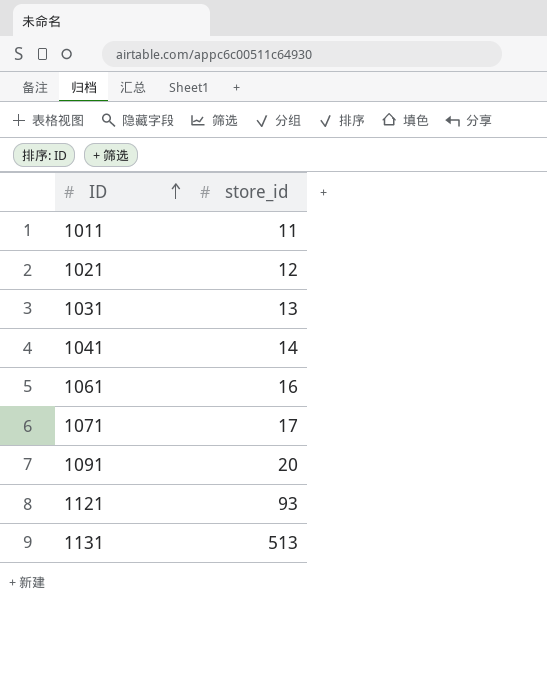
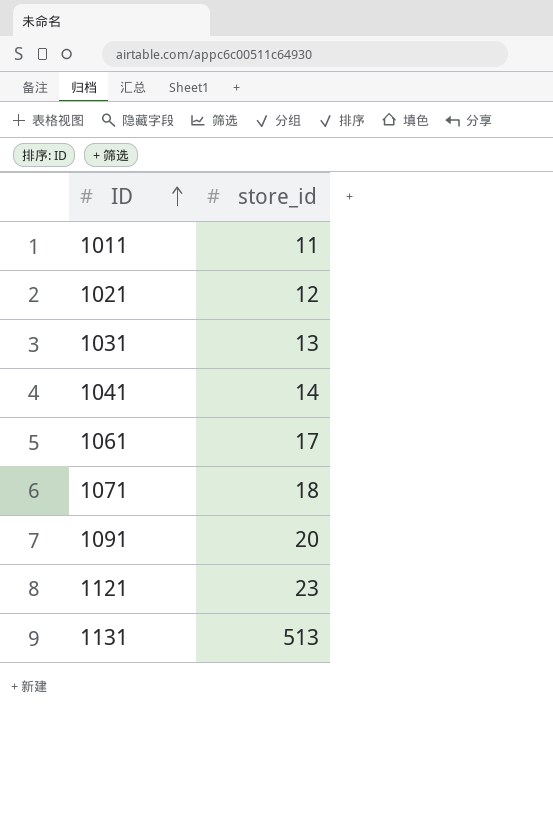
1061 | store_id: 16 -> 17
1071 | store_id: 17 -> 18
1121 | store_id: 93 -> 23

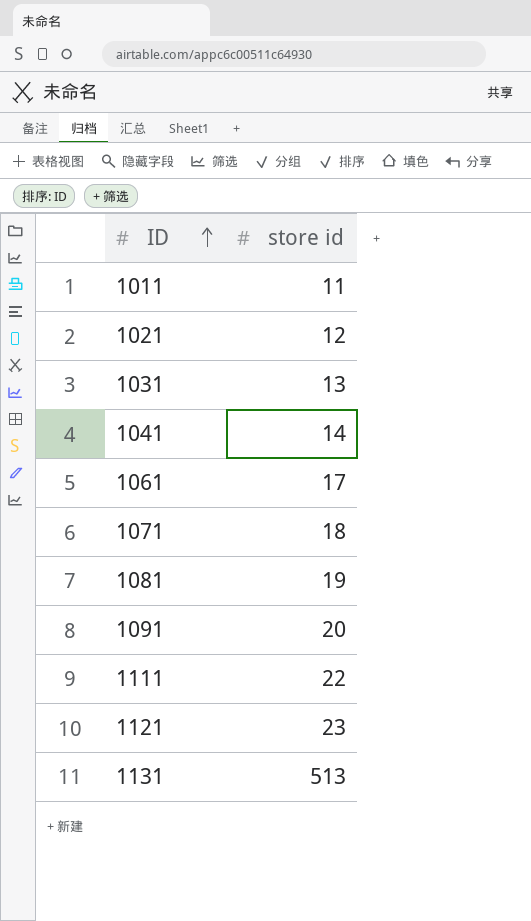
column name: store_id -> store id
row 1081: none -> 19
row 1111: none -> 22

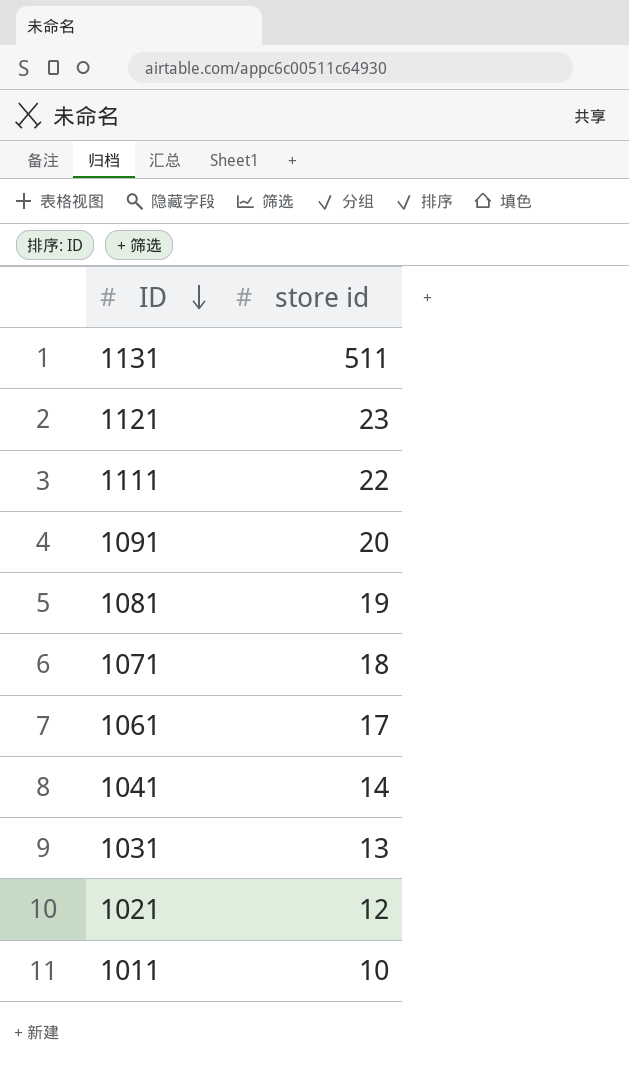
row order: ID ascending -> ID descending
1131 | store id: 513 -> 511
1011 | store id: 11 -> 10

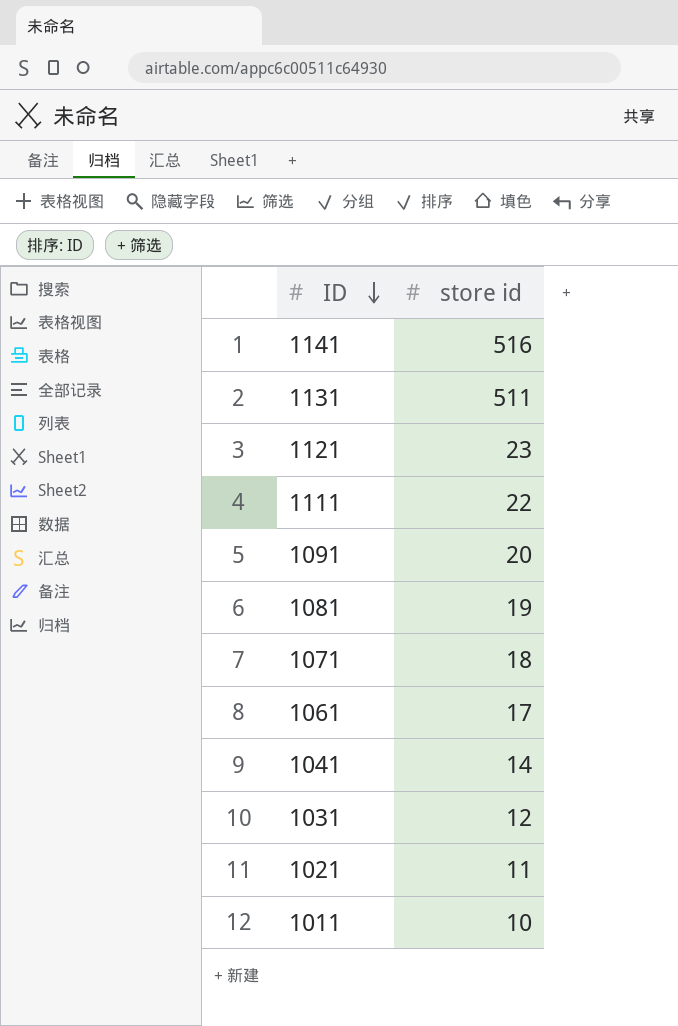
row 1141: none -> 516
1031 | store id: 13 -> 12
1021 | store id: 12 -> 11

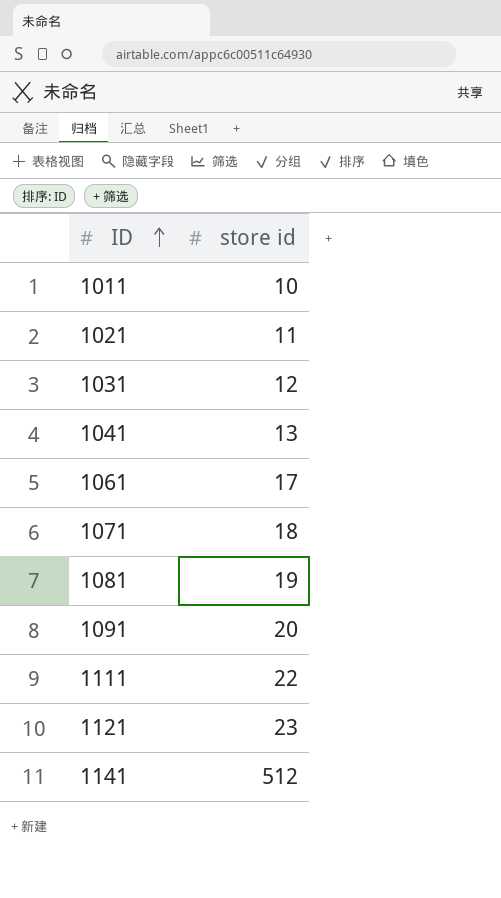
row order: ID descending -> ID ascending
row 1131: 511 -> none
1041 | store id: 14 -> 13
1141 | store id: 516 -> 512

